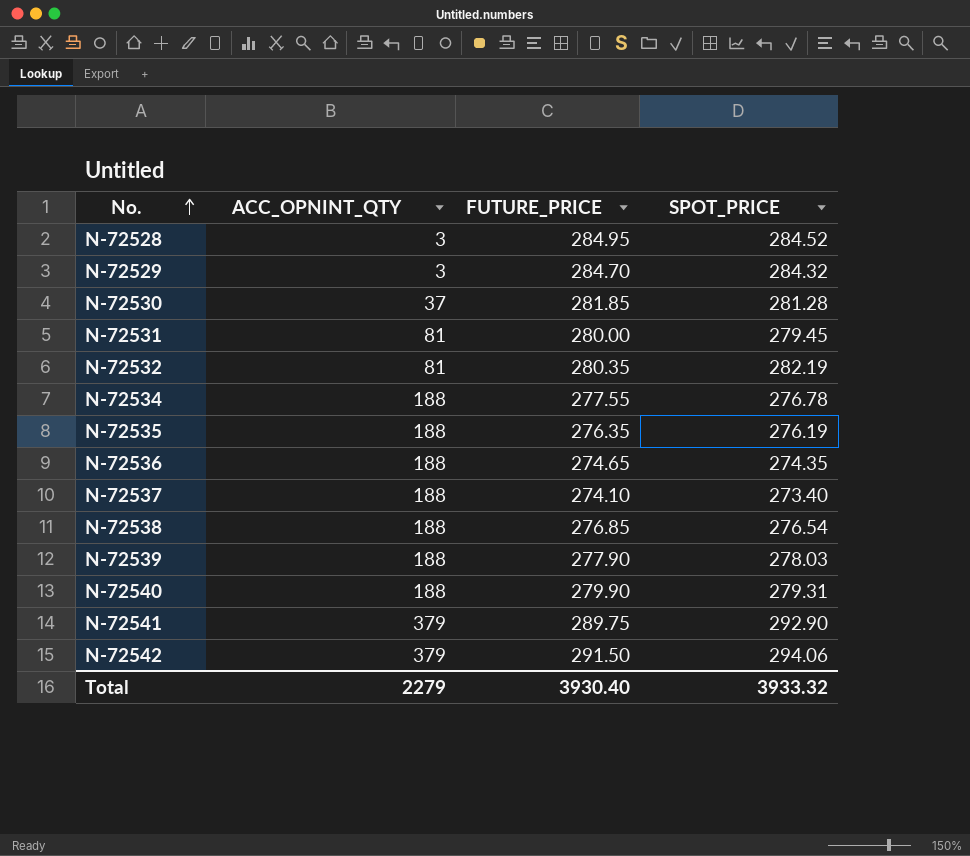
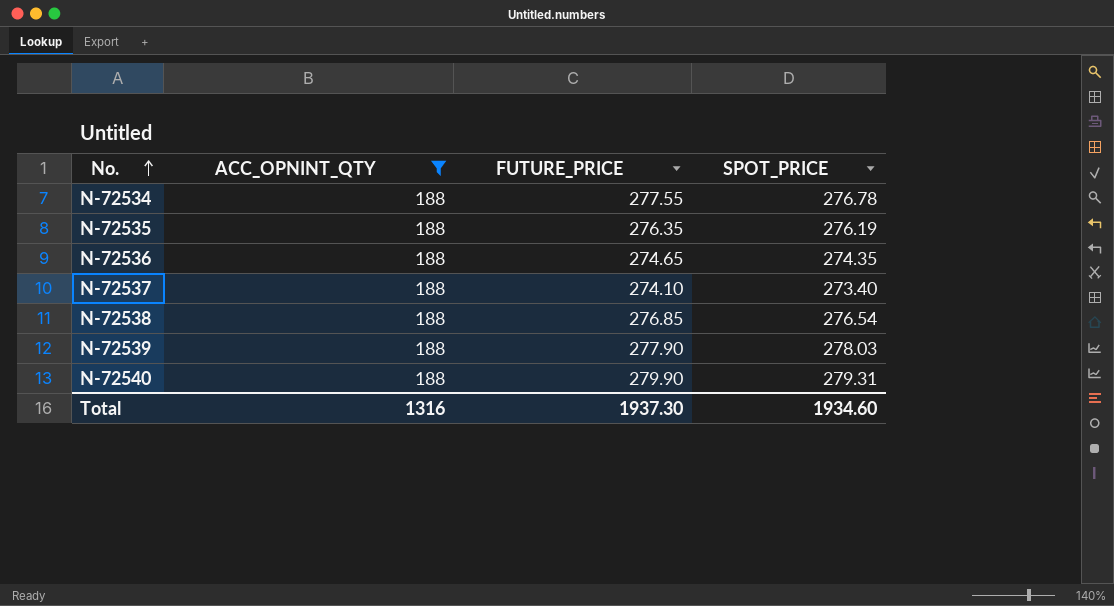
filter: none -> ACC_OPNINT_QTY = 188
Total | ACC_OPNINT_QTY: 2279 -> 1316
Total | FUTURE_PRICE: 3930.40 -> 1937.30
Total | SPOT_PRICE: 3933.32 -> 1934.60

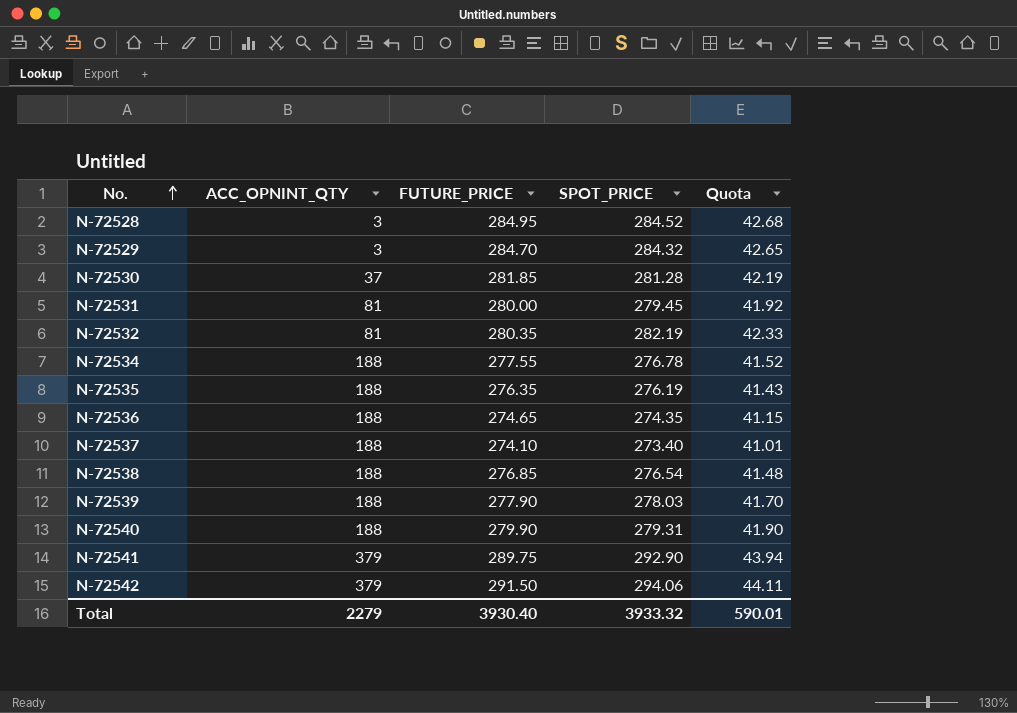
filter: ACC_OPNINT_QTY = 188 -> none
column Quota | formula: none -> [SPOT_PRICE] * 0.15
Total | ACC_OPNINT_QTY: 1316 -> 2279
Total | FUTURE_PRICE: 1937.30 -> 3930.40
Total | SPOT_PRICE: 1934.60 -> 3933.32

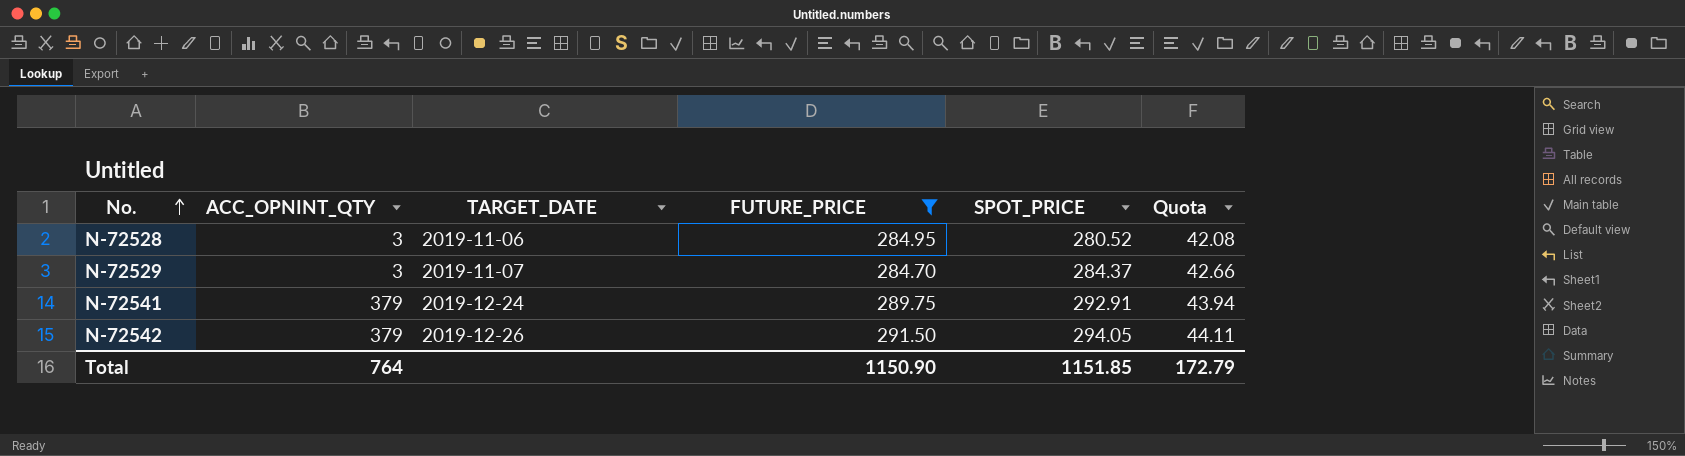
filter: none -> FUTURE_PRICE >= 284.70
column TARGET_DATE | position: none -> 3
N-72528 | SPOT_PRICE: 284.52 -> 280.52
N-72528 | Quota: 42.68 -> 42.08
N-72529 | SPOT_PRICE: 284.32 -> 284.37
N-72529 | Quota: 42.65 -> 42.66
N-72541 | SPOT_PRICE: 292.90 -> 292.91
N-72542 | SPOT_PRICE: 294.06 -> 294.05
Total | ACC_OPNINT_QTY: 2279 -> 764
Total | FUTURE_PRICE: 3930.40 -> 1150.90
Total | SPOT_PRICE: 3933.32 -> 1151.85
Total | Quota: 590.01 -> 172.79

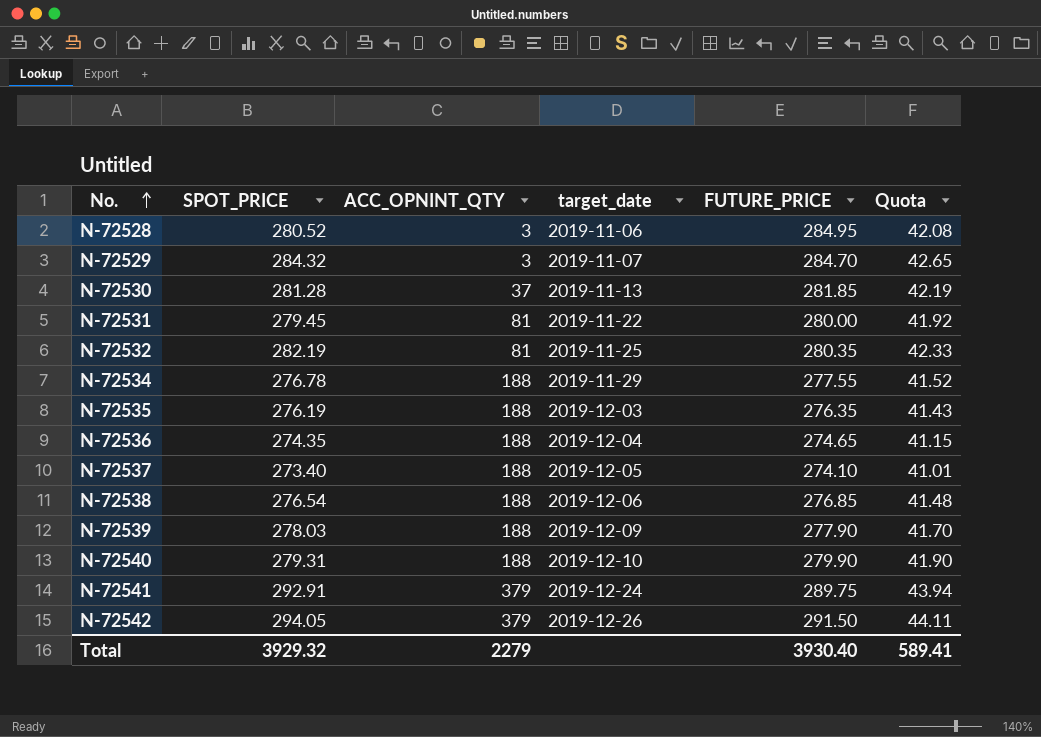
filter: FUTURE_PRICE >= 284.70 -> none
column SPOT_PRICE | position: 5 -> 2
column name: TARGET_DATE -> target_date
N-72529 | SPOT_PRICE: 284.37 -> 284.32
N-72529 | Quota: 42.66 -> 42.65
Total | SPOT_PRICE: 1151.85 -> 3929.32
Total | ACC_OPNINT_QTY: 764 -> 2279
Total | FUTURE_PRICE: 1150.90 -> 3930.40
Total | Quota: 172.79 -> 589.41

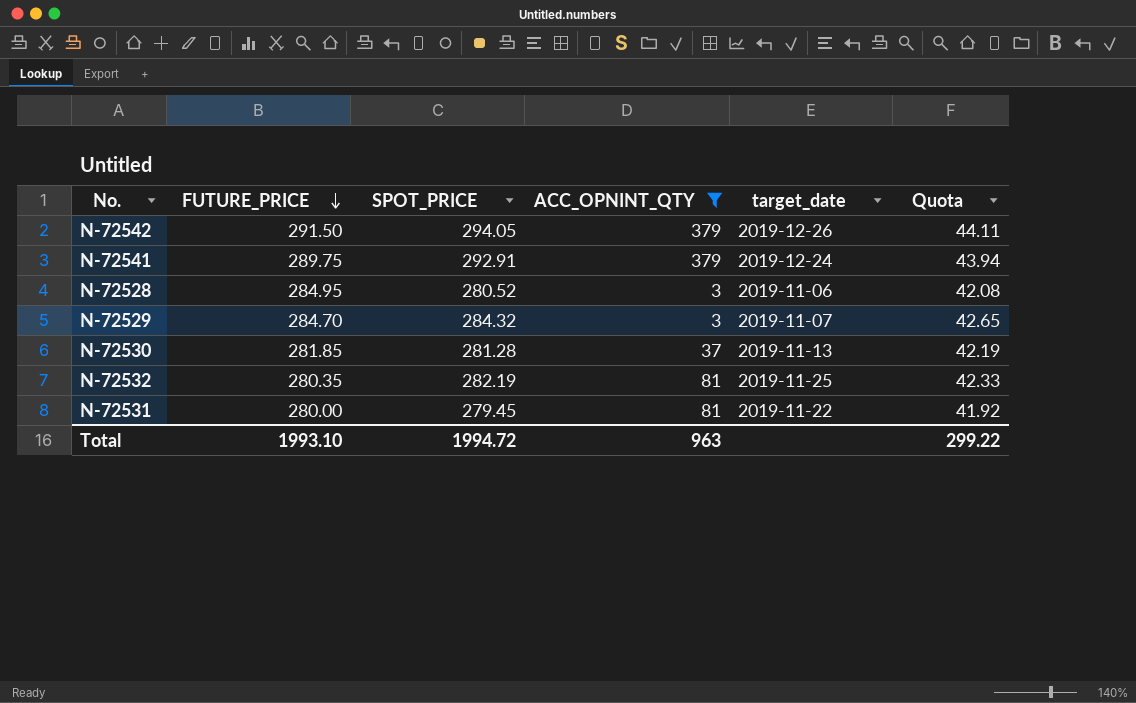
filter: none -> ACC_OPNINT_QTY != 188
row order: No. ascending -> FUTURE_PRICE descending
column FUTURE_PRICE | position: 5 -> 2
Total | FUTURE_PRICE: 3930.40 -> 1993.10
Total | SPOT_PRICE: 3929.32 -> 1994.72
Total | ACC_OPNINT_QTY: 2279 -> 963
Total | Quota: 589.41 -> 299.22

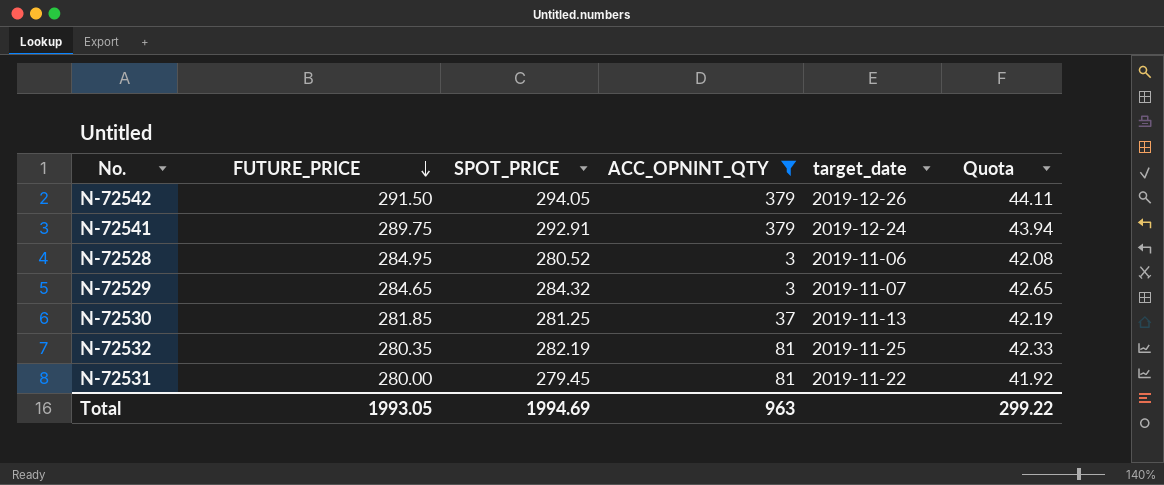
N-72529 | FUTURE_PRICE: 284.70 -> 284.65
N-72530 | SPOT_PRICE: 281.28 -> 281.25
Total | FUTURE_PRICE: 1993.10 -> 1993.05
Total | SPOT_PRICE: 1994.72 -> 1994.69

